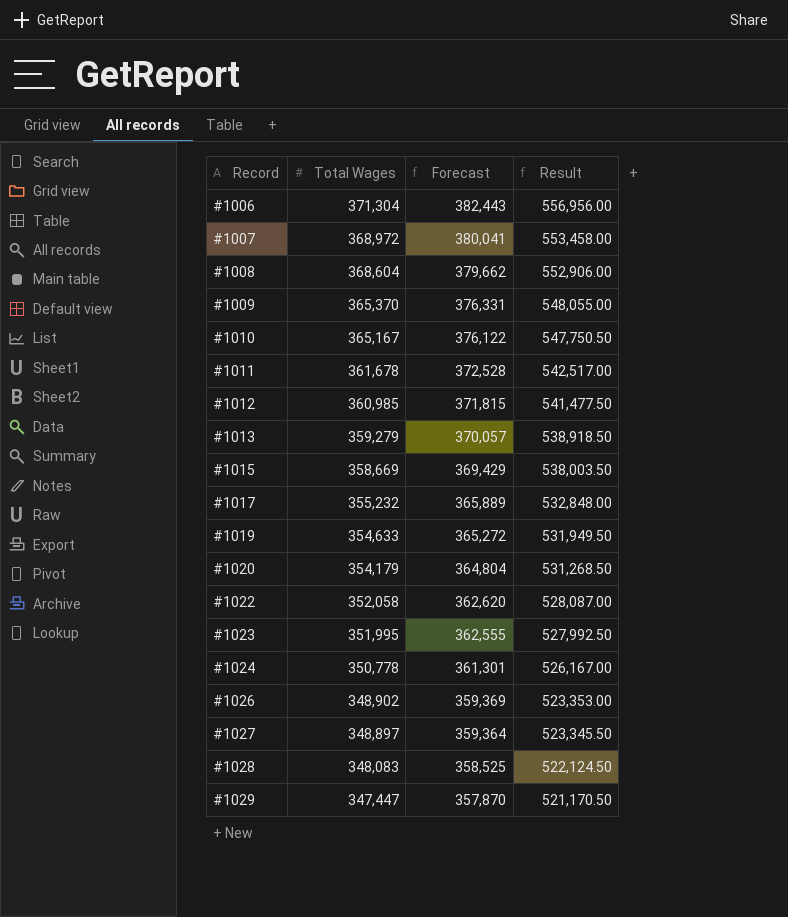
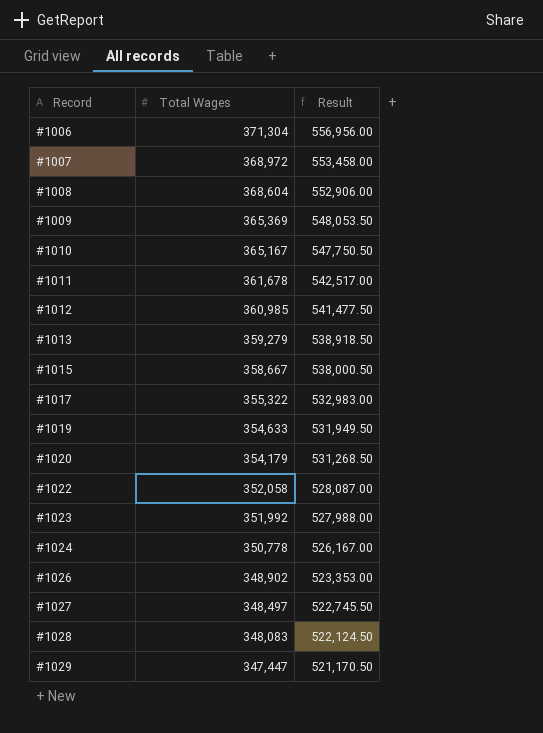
column Forecast | formula: [Total Wages] * 1.03 -> none
#1009 | Total Wages: 365,370 -> 365,369
#1009 | Result: 548,055.00 -> 548,053.50
#1015 | Total Wages: 358,669 -> 358,667
#1015 | Result: 538,003.50 -> 538,000.50
#1017 | Total Wages: 355,232 -> 355,322
#1017 | Result: 532,848.00 -> 532,983.00
#1023 | Total Wages: 351,995 -> 351,992
#1023 | Result: 527,992.50 -> 527,988.00
#1027 | Total Wages: 348,897 -> 348,497
#1027 | Result: 523,345.50 -> 522,745.50

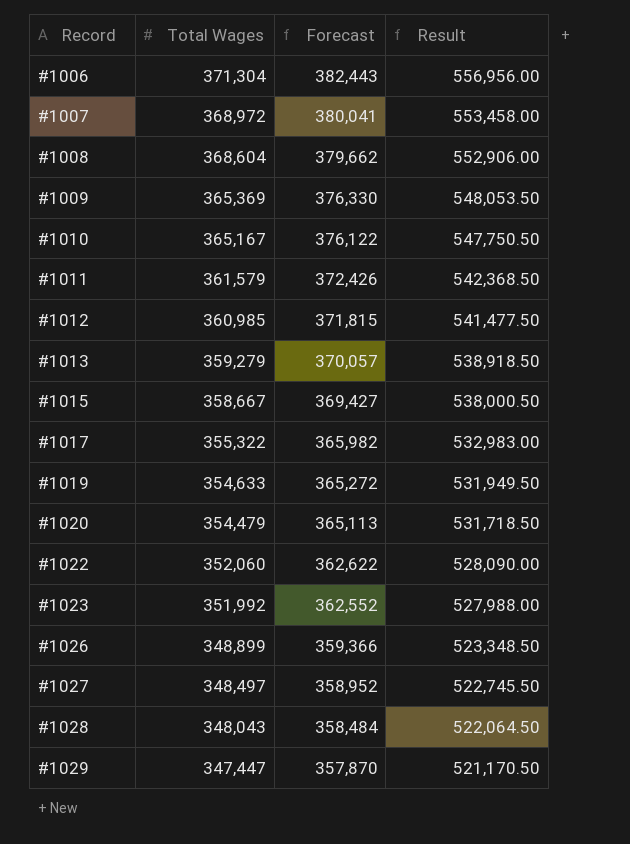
column Forecast | formula: none -> [Total Wages] * 1.03
row #1024: 350,778 | 526,167.00 -> none
#1011 | Total Wages: 361,678 -> 361,579
#1011 | Result: 542,517.00 -> 542,368.50
#1020 | Total Wages: 354,179 -> 354,479
#1020 | Result: 531,268.50 -> 531,718.50
#1022 | Total Wages: 352,058 -> 352,060
#1022 | Result: 528,087.00 -> 528,090.00
#1026 | Total Wages: 348,902 -> 348,899
#1026 | Result: 523,353.00 -> 523,348.50
#1028 | Total Wages: 348,083 -> 348,043
#1028 | Result: 522,124.50 -> 522,064.50

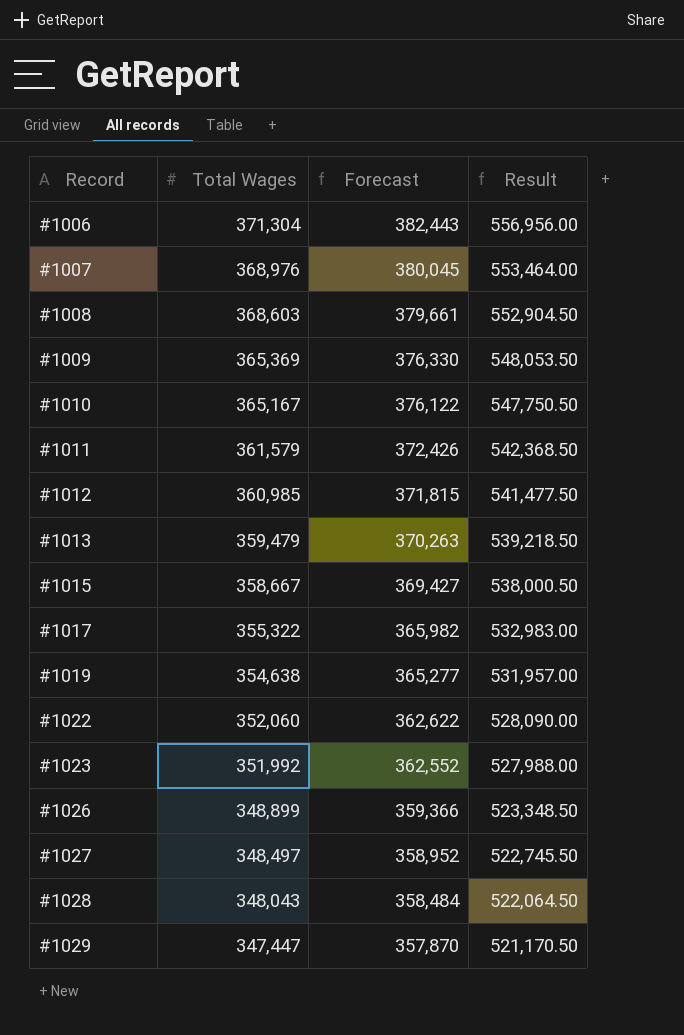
row #1020: 354,479 | 365,113 | 531,718.50 -> none
#1007 | Total Wages: 368,972 -> 368,976
#1007 | Forecast: 380,041 -> 380,045
#1007 | Result: 553,458.00 -> 553,464.00
#1008 | Total Wages: 368,604 -> 368,603
#1008 | Forecast: 379,662 -> 379,661
#1008 | Result: 552,906.00 -> 552,904.50
#1013 | Total Wages: 359,279 -> 359,479
#1013 | Forecast: 370,057 -> 370,263
#1013 | Result: 538,918.50 -> 539,218.50
#1019 | Total Wages: 354,633 -> 354,638
#1019 | Forecast: 365,272 -> 365,277
#1019 | Result: 531,949.50 -> 531,957.00

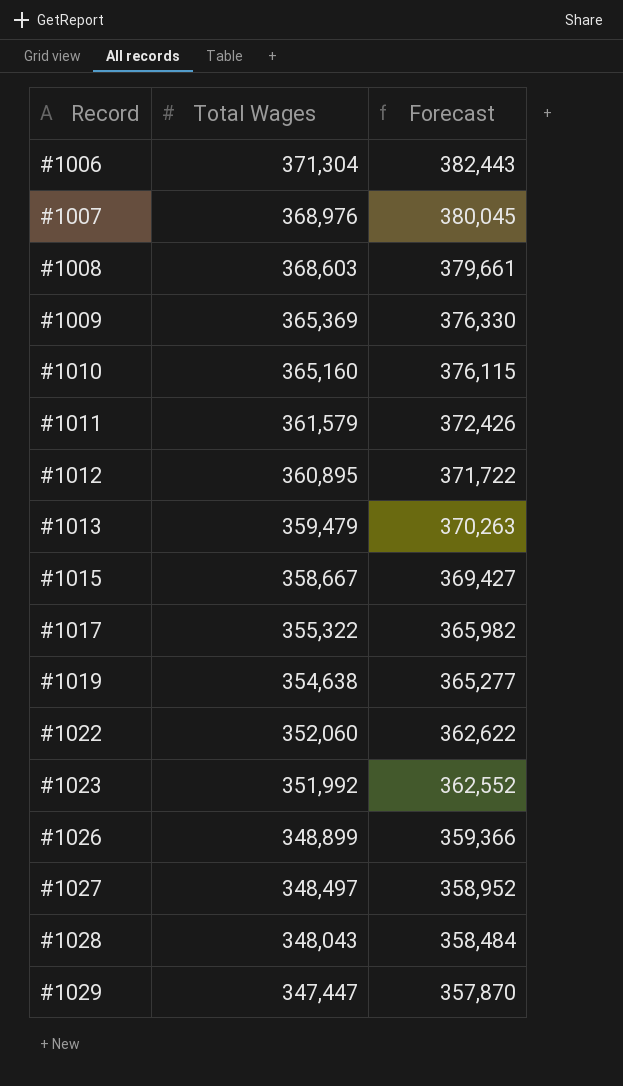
column Result | formula: [Total Wages] * 1.5 -> none
#1010 | Total Wages: 365,167 -> 365,160
#1010 | Forecast: 376,122 -> 376,115
#1012 | Total Wages: 360,985 -> 360,895
#1012 | Forecast: 371,815 -> 371,722

